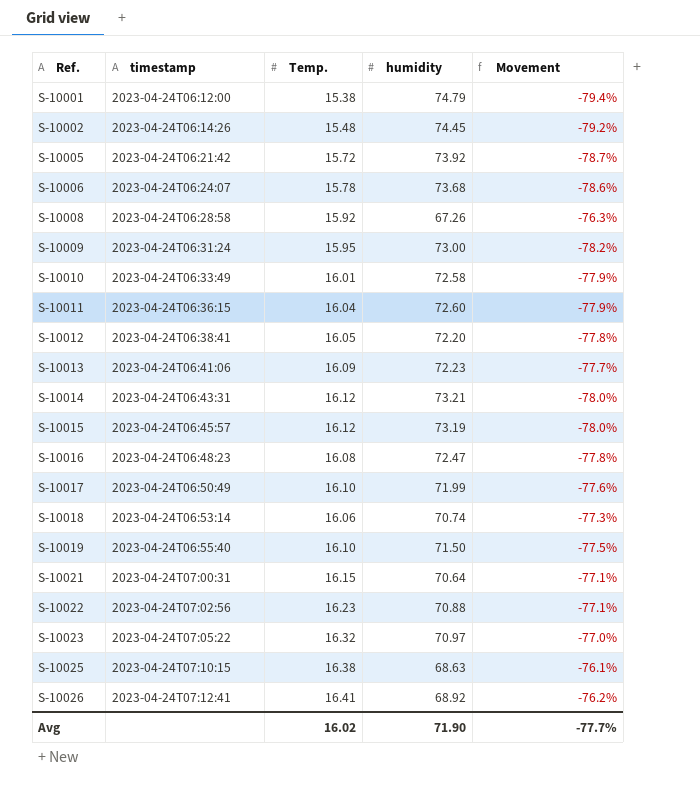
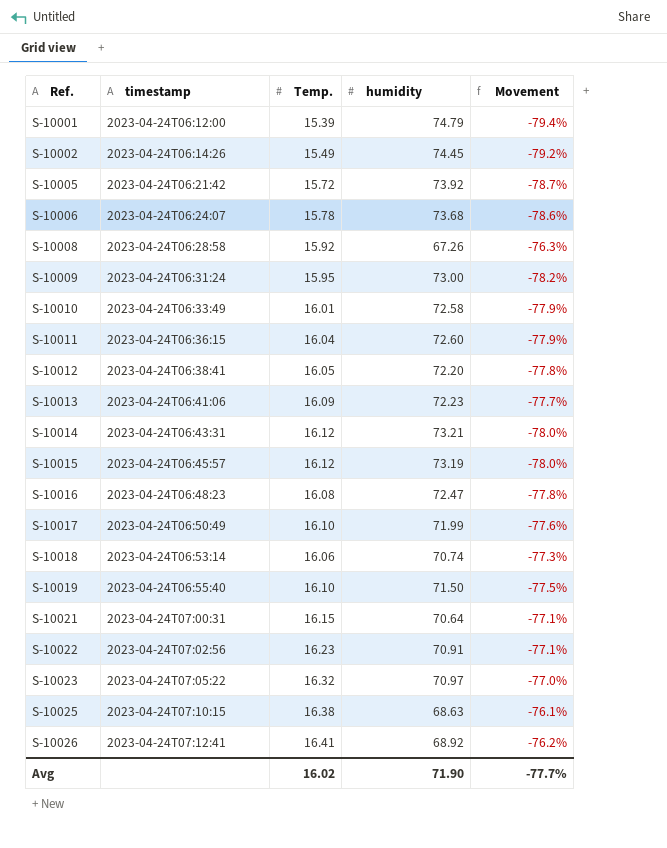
S-10001 | Temp.: 15.38 -> 15.39
S-10002 | Temp.: 15.48 -> 15.49
S-10022 | humidity: 70.88 -> 70.91

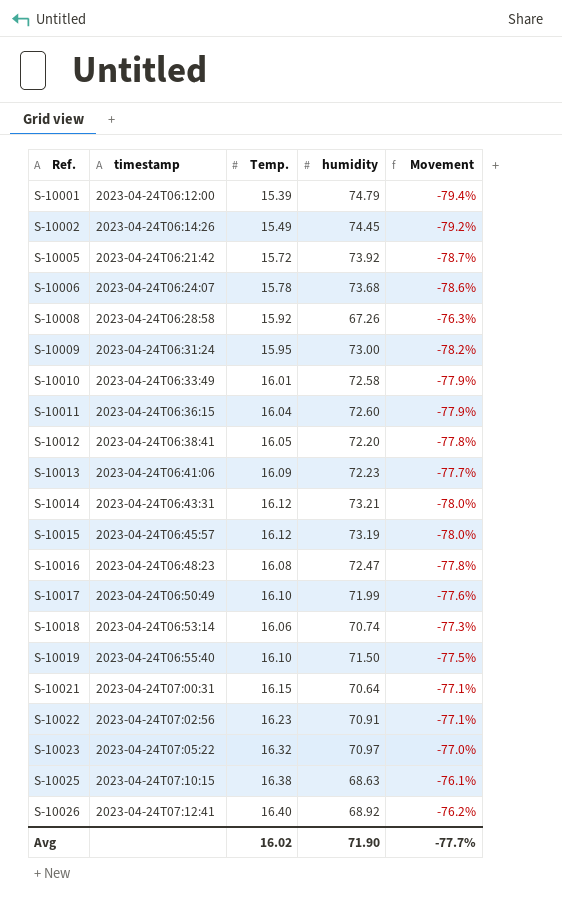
S-10026 | Temp.: 16.41 -> 16.40

